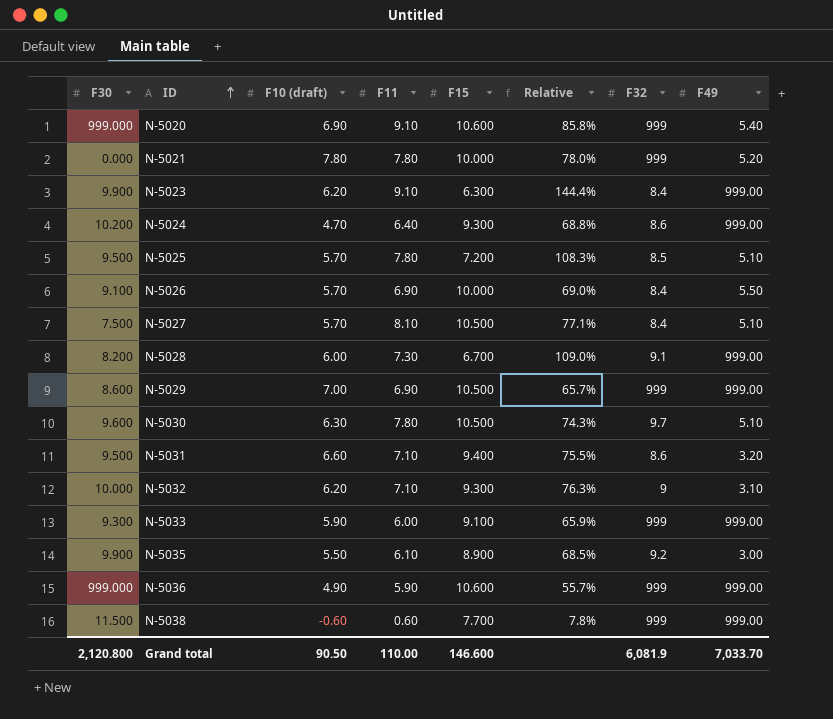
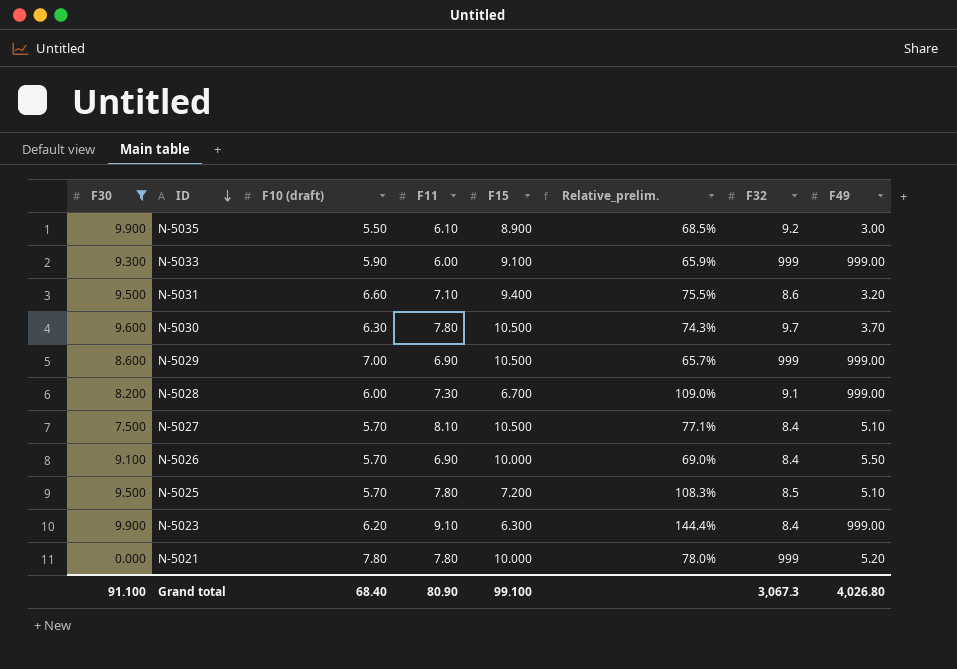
filter: none -> F30 <= 9.900
row order: ID ascending -> ID descending
column name: Relative -> Relative_prelim.
N-5030 | F49: 5.10 -> 3.70
Grand total | F30: 2,120.800 -> 91.100
Grand total | F10 (draft): 90.50 -> 68.40
Grand total | F11: 110.00 -> 80.90
Grand total | F15: 146.600 -> 99.100
Grand total | F32: 6,081.9 -> 3,067.3
Grand total | F49: 7,033.70 -> 4,026.80

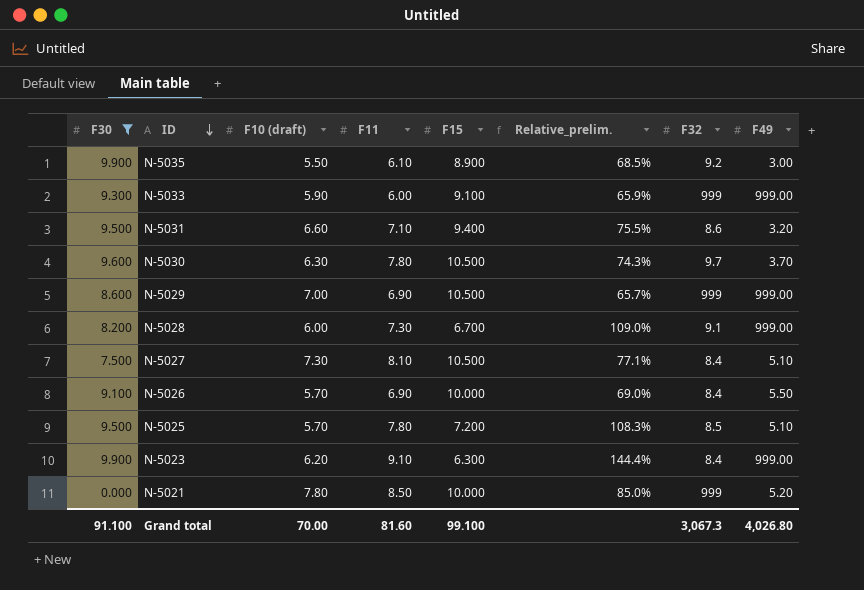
N-5027 | F10 (draft): 5.70 -> 7.30
N-5021 | F11: 7.80 -> 8.50
N-5021 | Relative_prelim.: 78.0% -> 85.0%
Grand total | F10 (draft): 68.40 -> 70.00
Grand total | F11: 80.90 -> 81.60

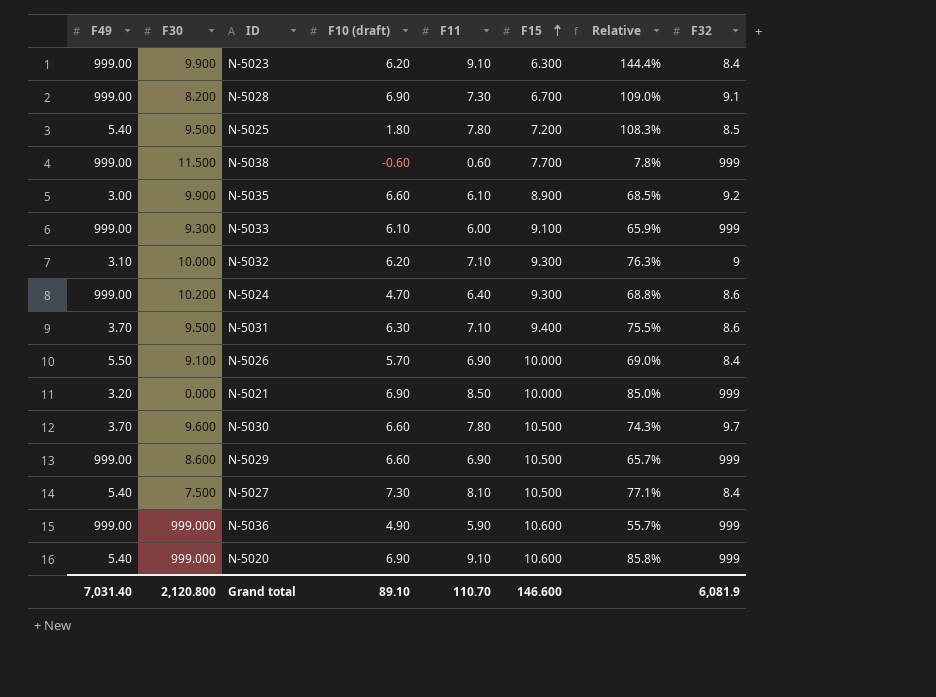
filter: F30 <= 9.900 -> none
row order: ID descending -> F15 ascending
column F49 | position: 8 -> 1
column name: Relative_prelim. -> Relative
N-5028 | F10 (draft): 6.00 -> 6.90
N-5025 | F49: 5.10 -> 5.40
N-5025 | F10 (draft): 5.70 -> 1.80
N-5035 | F10 (draft): 5.50 -> 6.60
N-5033 | F10 (draft): 5.90 -> 6.10
N-5031 | F49: 3.20 -> 3.70
N-5031 | F10 (draft): 6.60 -> 6.30
N-5021 | F49: 5.20 -> 3.20
N-5021 | F10 (draft): 7.80 -> 6.90
N-5030 | F10 (draft): 6.30 -> 6.60
N-5029 | F10 (draft): 7.00 -> 6.60
N-5027 | F49: 5.10 -> 5.40
Grand total | F49: 4,026.80 -> 7,031.40
Grand total | F30: 91.100 -> 2,120.800
Grand total | F10 (draft): 70.00 -> 89.10
Grand total | F11: 81.60 -> 110.70
Grand total | F15: 99.100 -> 146.600
Grand total | F32: 3,067.3 -> 6,081.9

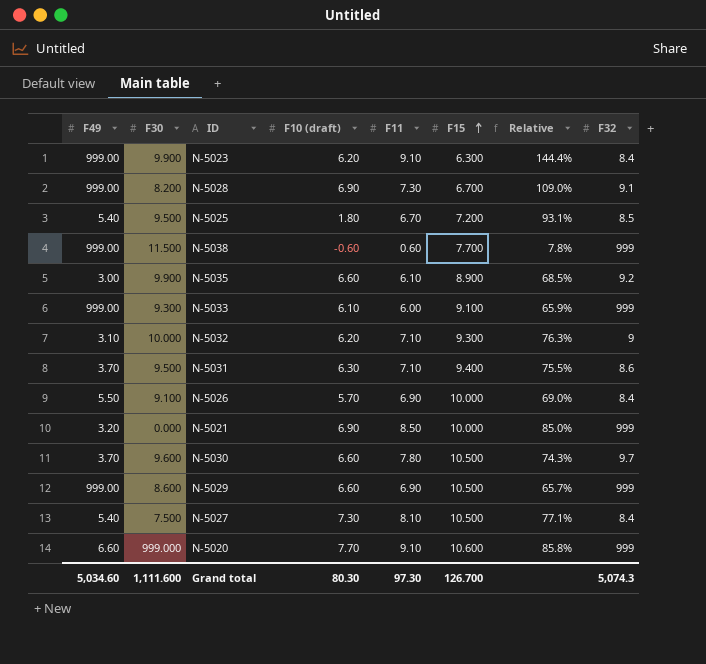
row N-5024: 999.00 | 10.200 | 4.70 | 6.40 | 9.300 | 68.8% | 8.6 -> none
row N-5036: 999.00 | 999.000 | 4.90 | 5.90 | 10.600 | 55.7% | 999 -> none
N-5025 | F11: 7.80 -> 6.70
N-5025 | Relative: 108.3% -> 93.1%
N-5020 | F49: 5.40 -> 6.60
N-5020 | F10 (draft): 6.90 -> 7.70
Grand total | F49: 7,031.40 -> 5,034.60
Grand total | F30: 2,120.800 -> 1,111.600
Grand total | F10 (draft): 89.10 -> 80.30
Grand total | F11: 110.70 -> 97.30
Grand total | F15: 146.600 -> 126.700
Grand total | F32: 6,081.9 -> 5,074.3

